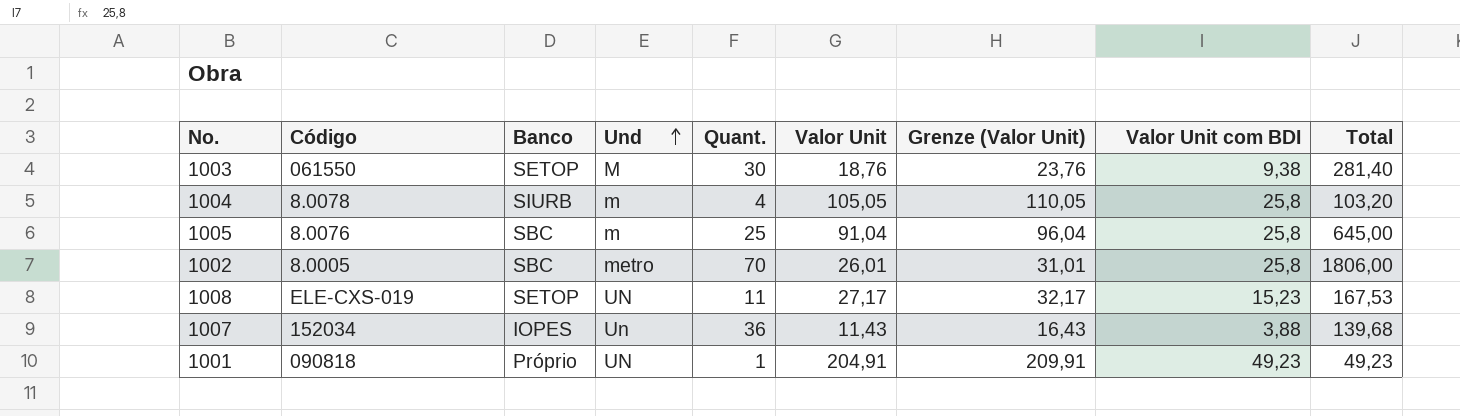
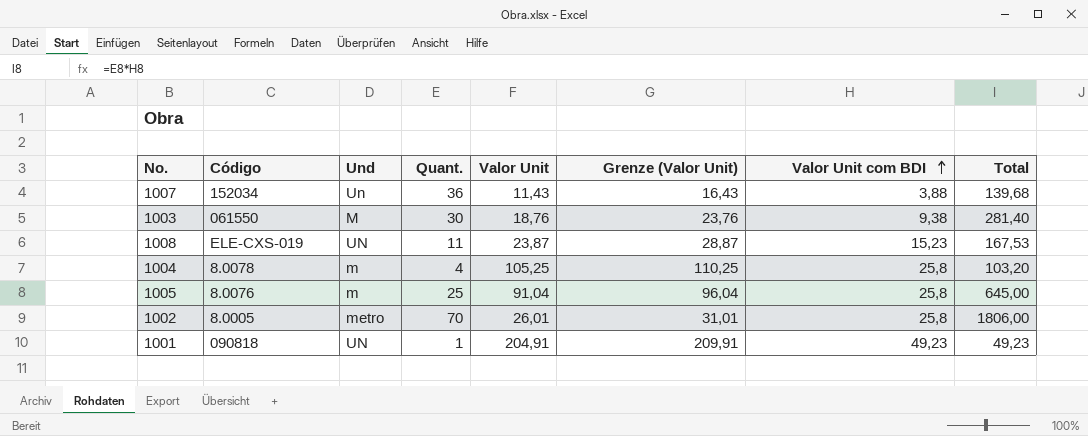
row order: Und ascending -> Valor Unit com BDI ascending
column Banco | position: 3 -> none
1008 | Valor Unit: 27,17 -> 23,87
1008 | Grenze (Valor Unit): 32,17 -> 28,87
1004 | Valor Unit: 105,05 -> 105,25
1004 | Grenze (Valor Unit): 110,05 -> 110,25

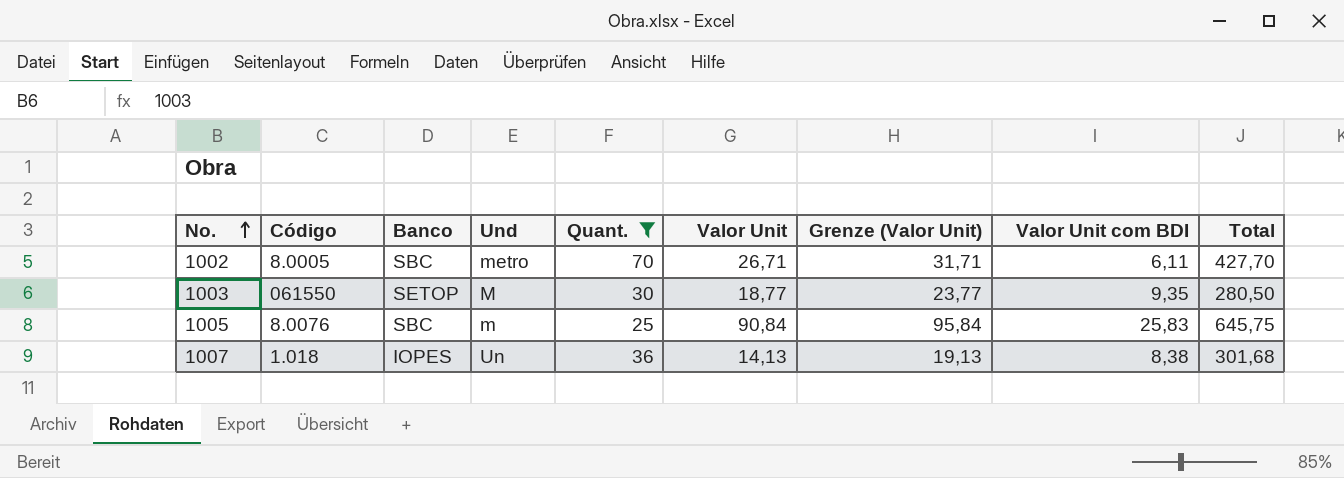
filter: none -> Quant. >= 25
row order: Valor Unit com BDI ascending -> No. ascending
column Banco | position: none -> 3
1002 | Valor Unit: 26,01 -> 26,71
1002 | Grenze (Valor Unit): 31,01 -> 31,71
1002 | Valor Unit com BDI: 25,8 -> 6,11
1002 | Total: 1806,00 -> 427,70
1003 | Valor Unit: 18,76 -> 18,77
1003 | Grenze (Valor Unit): 23,76 -> 23,77
1003 | Valor Unit com BDI: 9,38 -> 9,35
1003 | Total: 281,40 -> 280,50
1005 | Valor Unit: 91,04 -> 90,84
1005 | Grenze (Valor Unit): 96,04 -> 95,84
1005 | Valor Unit com BDI: 25,8 -> 25,83
1005 | Total: 645,00 -> 645,75
1007 | Código: 152034 -> 1.018
1007 | Valor Unit: 11,43 -> 14,13
1007 | Grenze (Valor Unit): 16,43 -> 19,13
1007 | Valor Unit com BDI: 3,88 -> 8,38
1007 | Total: 139,68 -> 301,68

